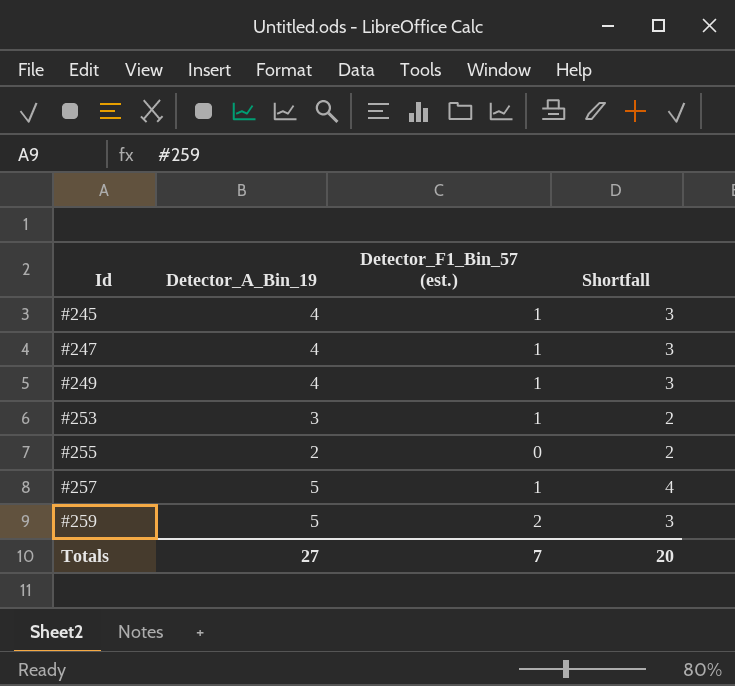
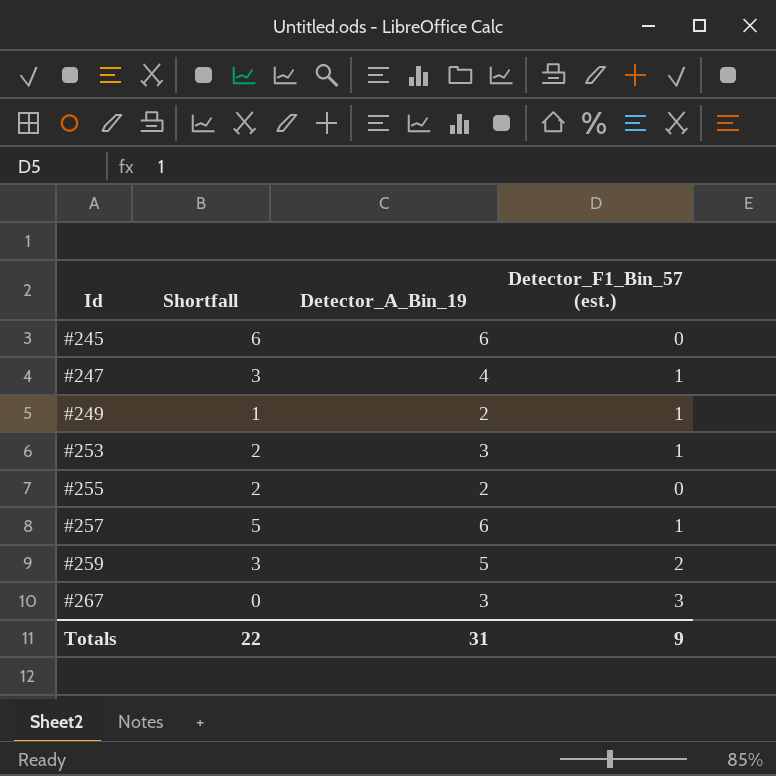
column Shortfall | position: 4 -> 2
#245 | Shortfall: 3 -> 6
#245 | Detector_A_Bin_19: 4 -> 6
#245 | Detector_F1_Bin_57 (est.): 1 -> 0
#249 | Shortfall: 3 -> 1
#249 | Detector_A_Bin_19: 4 -> 2
#257 | Shortfall: 4 -> 5
#257 | Detector_A_Bin_19: 5 -> 6
row #267: none -> 0 | 3 | 3
Totals | Shortfall: 20 -> 22
Totals | Detector_A_Bin_19: 27 -> 31
Totals | Detector_F1_Bin_57 (est.): 7 -> 9

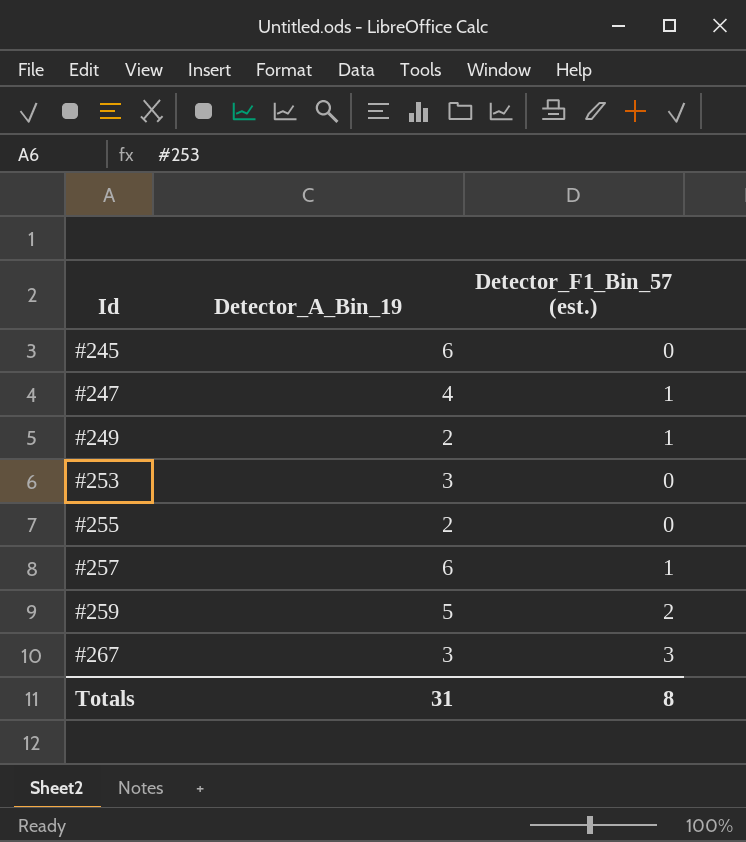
column Shortfall | formula: [Detector_A_Bin_19] - [Detector_F1_Bin_57 (est.)] -> none
#253 | Detector_F1_Bin_57 (est.): 1 -> 0
Totals | Detector_F1_Bin_57 (est.): 9 -> 8

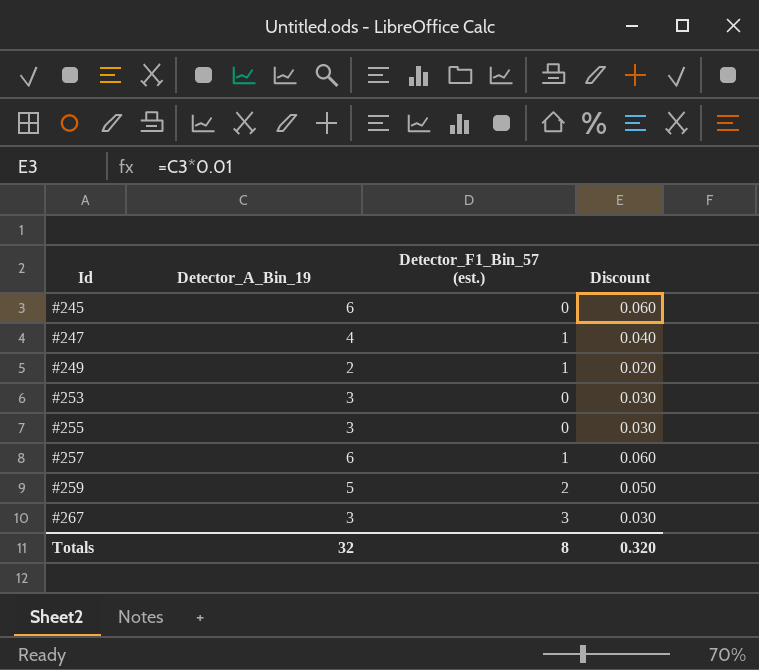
column Discount | formula: none -> [Detector_A_Bin_19] * 0.01
#255 | Detector_A_Bin_19: 2 -> 3
Totals | Detector_A_Bin_19: 31 -> 32

